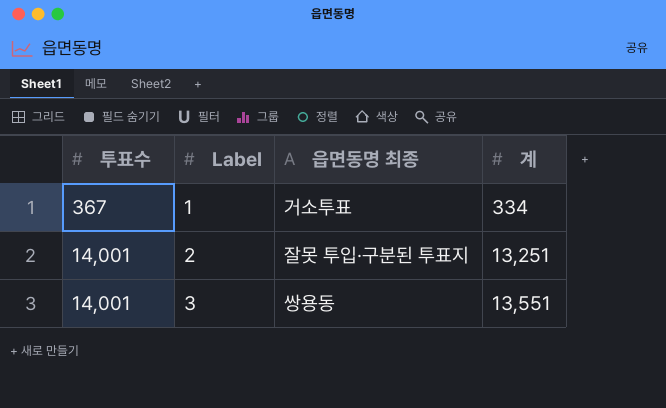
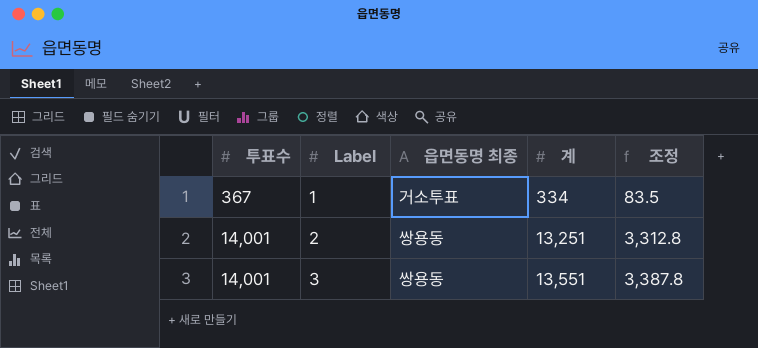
column 조정 | formula: none -> [계] * 0.25
2 | 읍면동명 최종: 잘못 투입·구분된 투표지 -> 쌍용동

